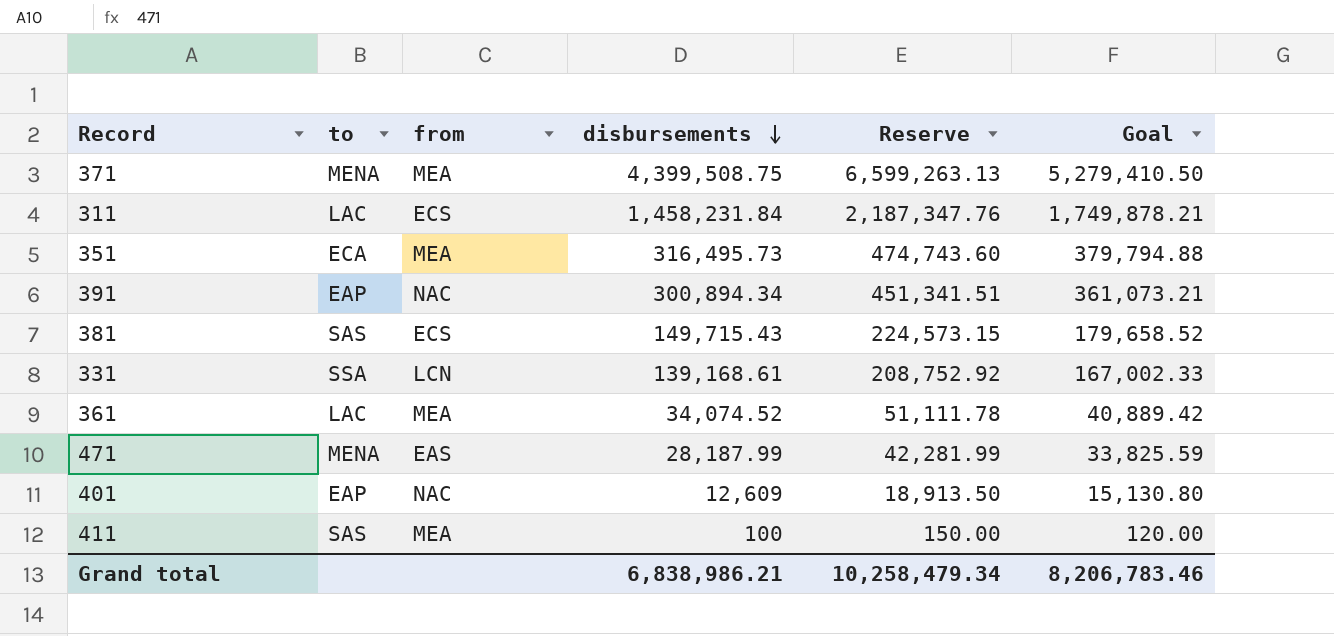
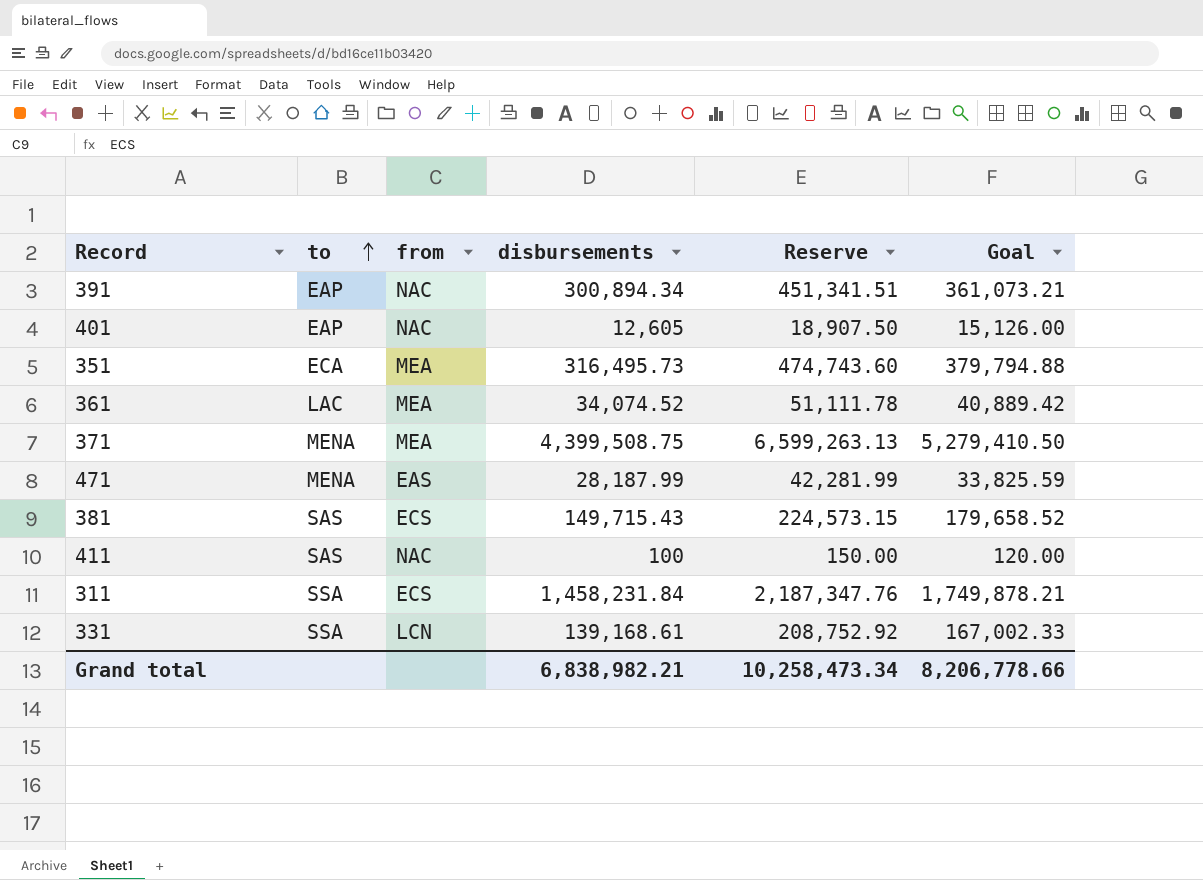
row order: disbursements descending -> to ascending
401 | disbursements: 12,609 -> 12,605
401 | Reserve: 18,913.50 -> 18,907.50
401 | Goal: 15,130.80 -> 15,126.00
411 | from: MEA -> NAC
311 | to: LAC -> SSA
Grand total | disbursements: 6,838,986.21 -> 6,838,982.21
Grand total | Reserve: 10,258,479.34 -> 10,258,473.34
Grand total | Goal: 8,206,783.46 -> 8,206,778.66

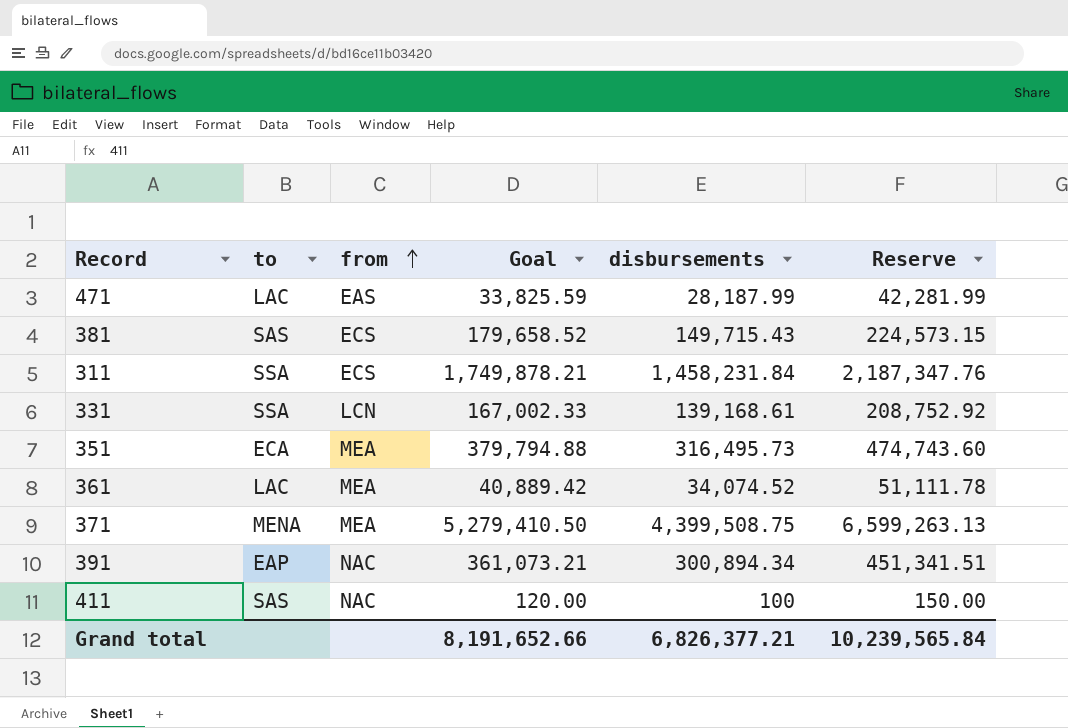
row order: to ascending -> from ascending
column Goal | position: 6 -> 4
row 401: EAP | NAC | 12,605 | 18,907.50 | 15,126.00 -> none
471 | to: MENA -> LAC
Grand total | Goal: 8,206,778.66 -> 8,191,652.66
Grand total | disbursements: 6,838,982.21 -> 6,826,377.21
Grand total | Reserve: 10,258,473.34 -> 10,239,565.84

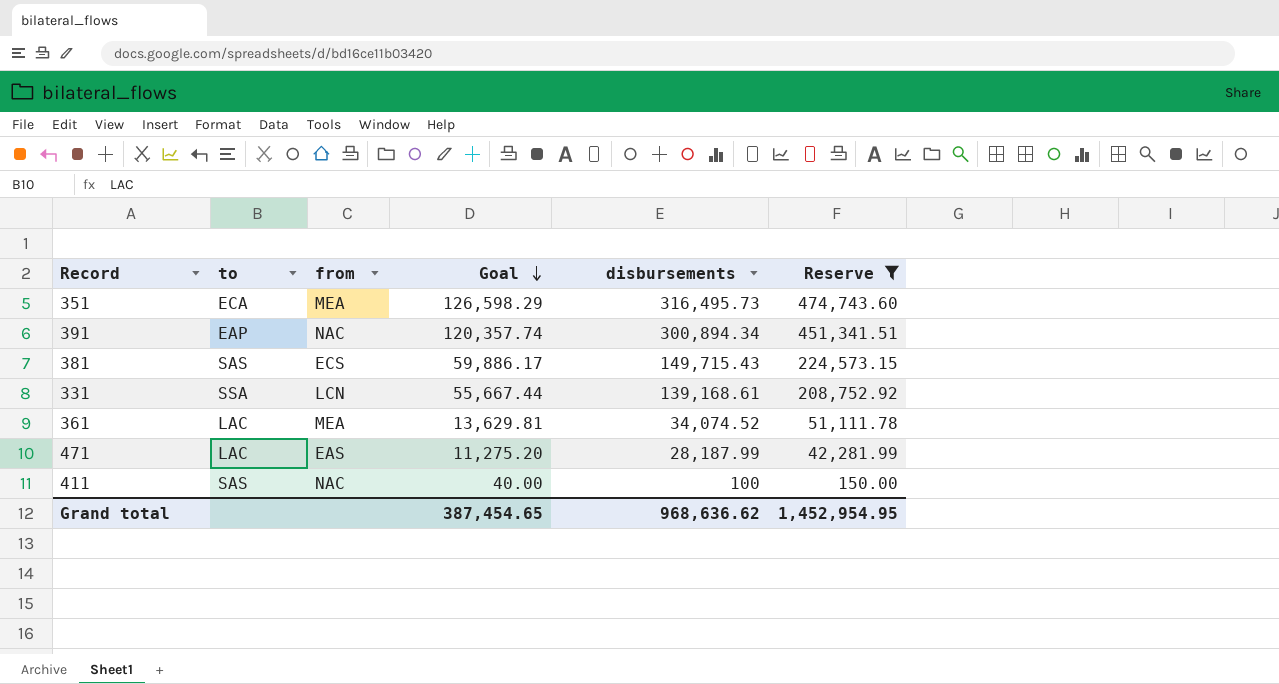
filter: none -> Reserve <= 474,743.60
row order: from ascending -> Goal descending
column Goal | formula: [disbursements] * 1.2 -> [disbursements] * 0.4
Grand total | Goal: 8,191,652.66 -> 387,454.65
Grand total | disbursements: 6,826,377.21 -> 968,636.62
Grand total | Reserve: 10,239,565.84 -> 1,452,954.95

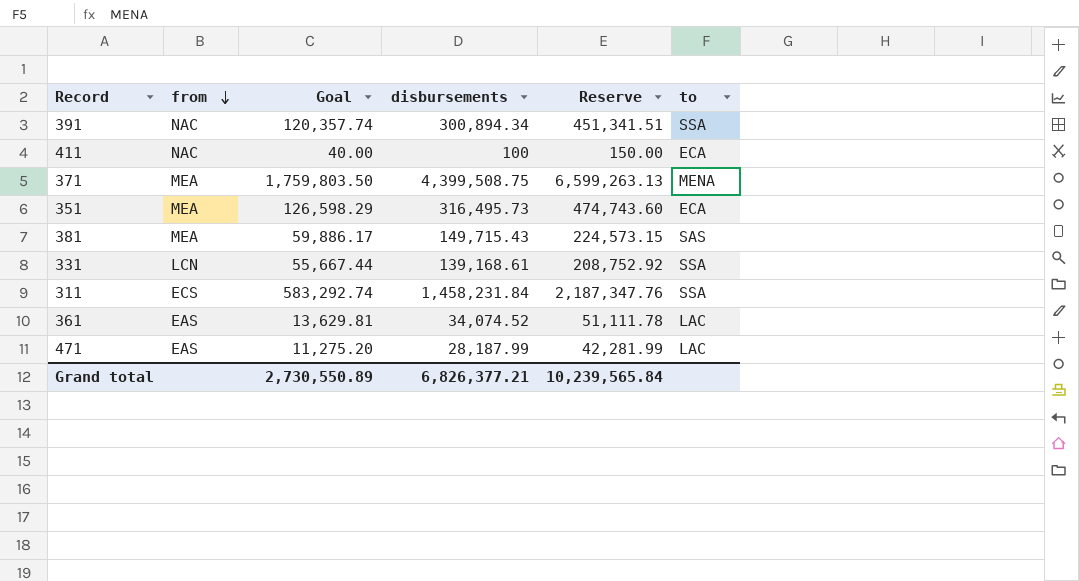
filter: Reserve <= 474,743.60 -> none
row order: Goal descending -> from descending
column to | position: 2 -> 6
391 | to: EAP -> SSA
411 | to: SAS -> ECA
381 | from: ECS -> MEA
361 | from: MEA -> EAS
Grand total | Goal: 387,454.65 -> 2,730,550.89
Grand total | disbursements: 968,636.62 -> 6,826,377.21
Grand total | Reserve: 1,452,954.95 -> 10,239,565.84

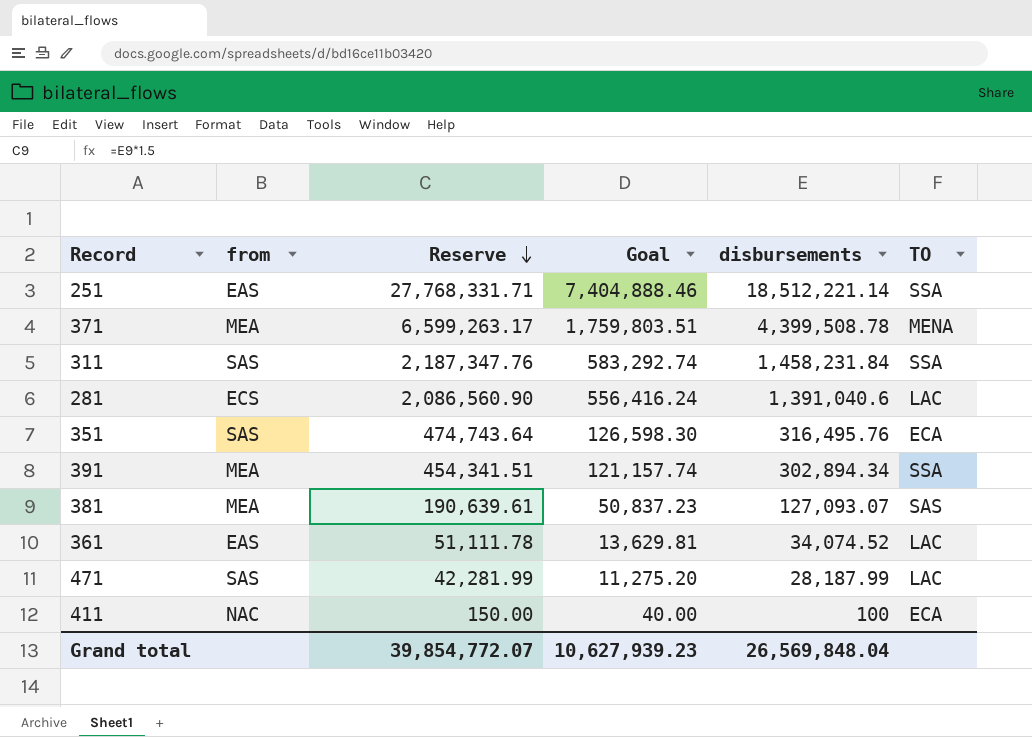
row order: from descending -> Reserve descending
column Reserve | position: 5 -> 3
column name: to -> TO
row 331: LCN | 55,667.44 | 139,168.61 | 208,752.92 | SSA -> none
row 251: none -> EAS | 27,768,331.71 | 7,404,888.46 | 18,512,221.14 | SSA
371 | Reserve: 6,599,263.13 -> 6,599,263.17
371 | Goal: 1,759,803.50 -> 1,759,803.51
371 | disbursements: 4,399,508.75 -> 4,399,508.78
311 | from: ECS -> SAS
row 281: none -> ECS | 2,086,560.90 | 556,416.24 | 1,391,040.6 | LAC
351 | from: MEA -> SAS
351 | Reserve: 474,743.60 -> 474,743.64
351 | Goal: 126,598.29 -> 126,598.30
351 | disbursements: 316,495.73 -> 316,495.76
391 | from: NAC -> MEA
391 | Reserve: 451,341.51 -> 454,341.51
391 | Goal: 120,357.74 -> 121,157.74
391 | disbursements: 300,894.34 -> 302,894.34
381 | Reserve: 224,573.15 -> 190,639.61
381 | Goal: 59,886.17 -> 50,837.23
381 | disbursements: 149,715.43 -> 127,093.07
471 | from: EAS -> SAS
Grand total | Reserve: 10,239,565.84 -> 39,854,772.07
Grand total | Goal: 2,730,550.89 -> 10,627,939.23
Grand total | disbursements: 6,826,377.21 -> 26,569,848.04

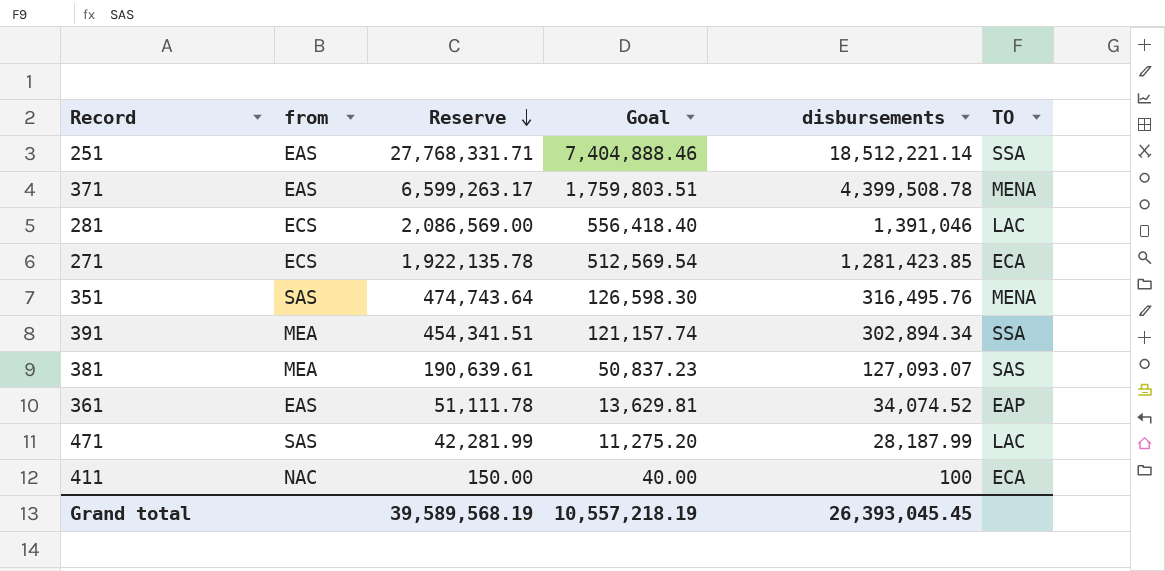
row 311: SAS | 2,187,347.76 | 583,292.74 | 1,458,231.84 | SSA -> none
371 | from: MEA -> EAS
281 | Reserve: 2,086,560.90 -> 2,086,569.00
281 | Goal: 556,416.24 -> 556,418.40
281 | disbursements: 1,391,040.6 -> 1,391,046
row 271: none -> ECS | 1,922,135.78 | 512,569.54 | 1,281,423.85 | ECA
351 | TO: ECA -> MENA
361 | TO: LAC -> EAP
Grand total | Reserve: 39,854,772.07 -> 39,589,568.19
Grand total | Goal: 10,627,939.23 -> 10,557,218.19
Grand total | disbursements: 26,569,848.04 -> 26,393,045.45

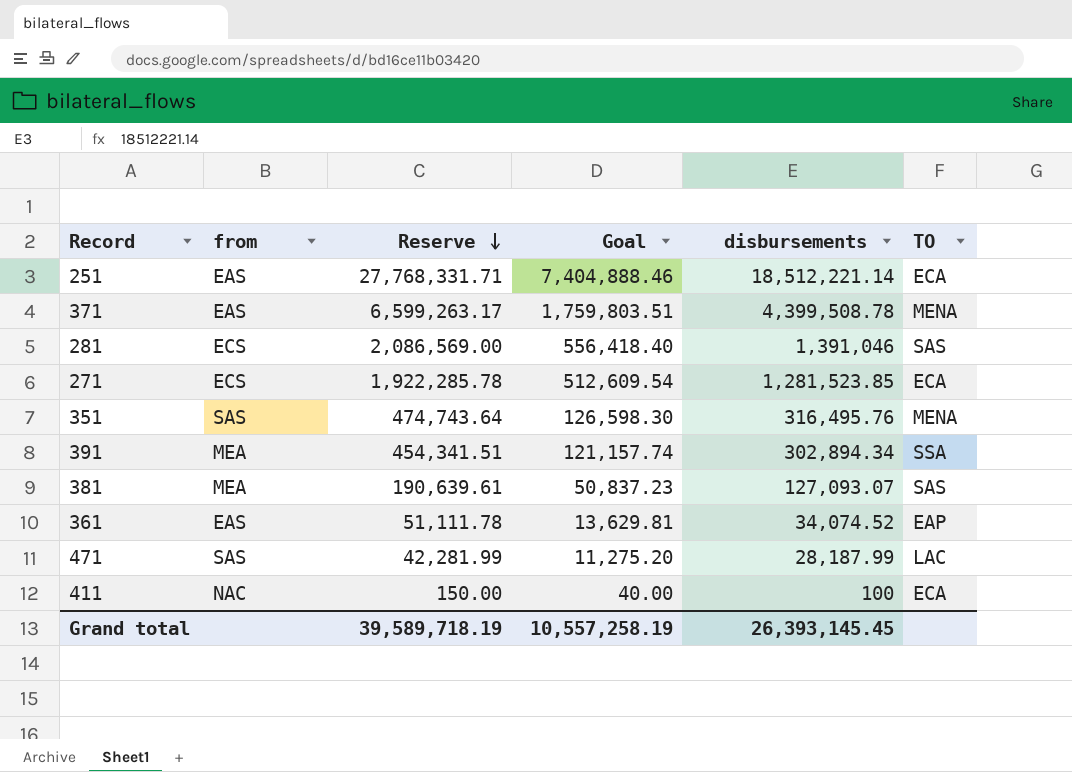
251 | TO: SSA -> ECA
281 | TO: LAC -> SAS
271 | Reserve: 1,922,135.78 -> 1,922,285.78
271 | Goal: 512,569.54 -> 512,609.54
271 | disbursements: 1,281,423.85 -> 1,281,523.85
Grand total | Reserve: 39,589,568.19 -> 39,589,718.19
Grand total | Goal: 10,557,218.19 -> 10,557,258.19
Grand total | disbursements: 26,393,045.45 -> 26,393,145.45

